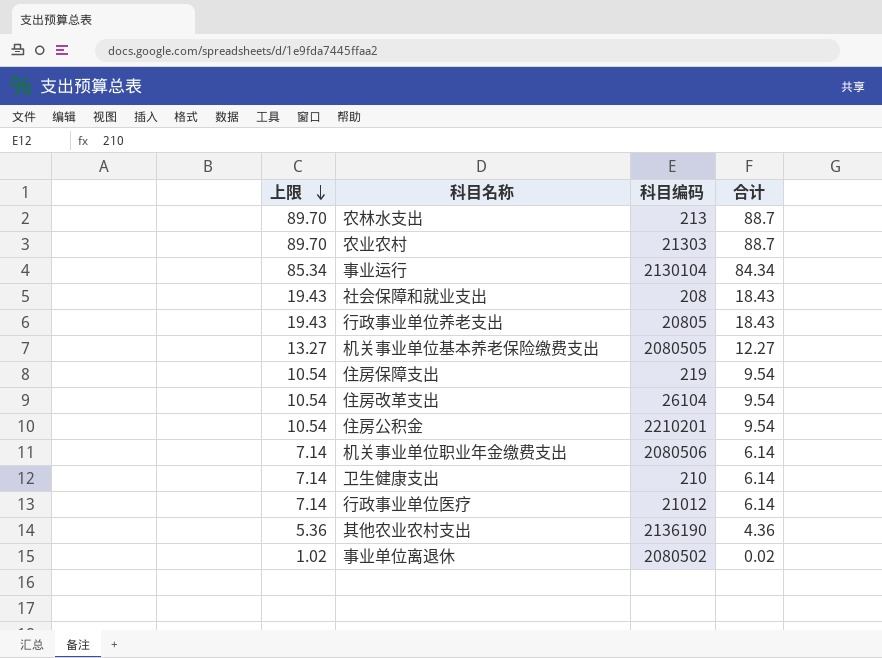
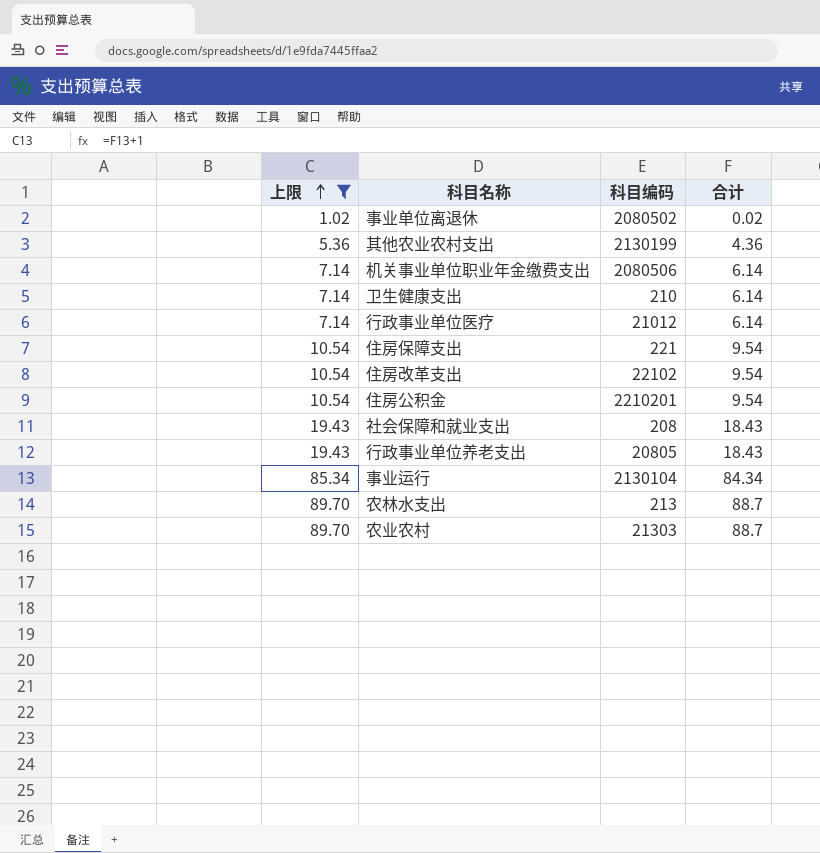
filter: none -> 上限 != 13.27
row order: 上限 descending -> 上限 ascending
其他农业农村支出 | 科目编码: 2136190 -> 2130199
住房保障支出 | 科目编码: 219 -> 221
住房改革支出 | 科目编码: 26104 -> 22102

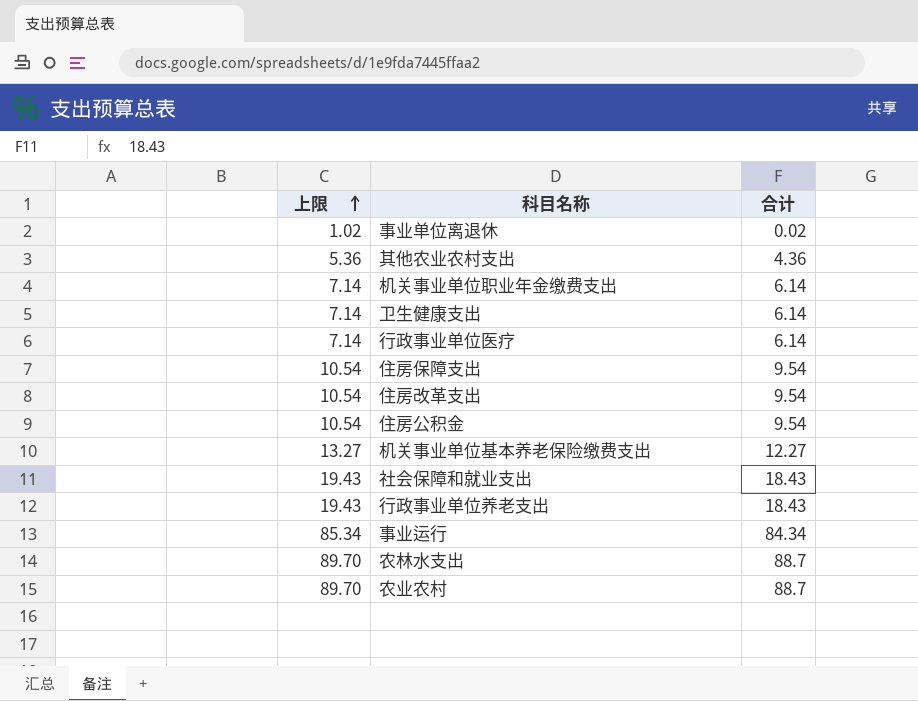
filter: 上限 != 13.27 -> none
column 科目编码 | position: 3 -> none

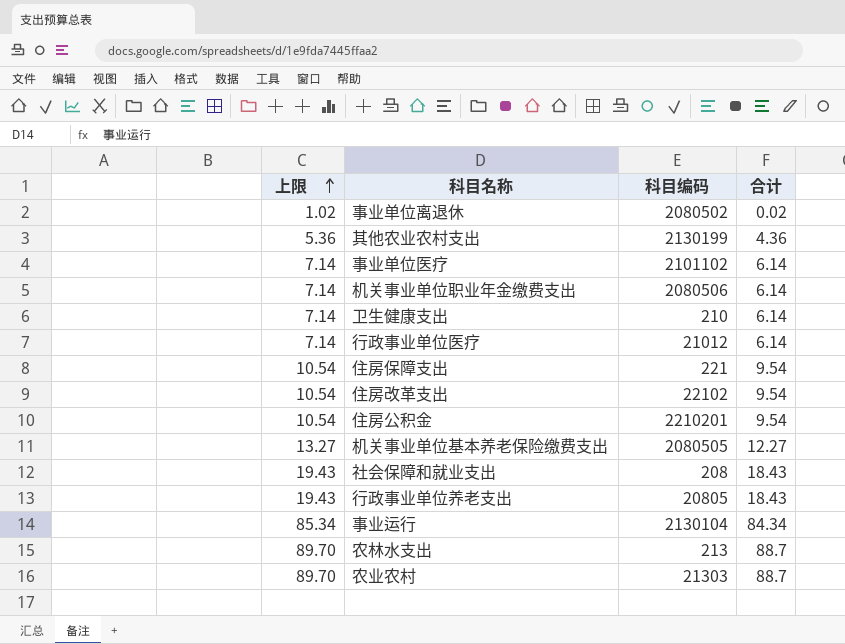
column 科目编码 | position: none -> 3
row 事业单位医疗: none -> 7.14 | 2101102 | 6.14

